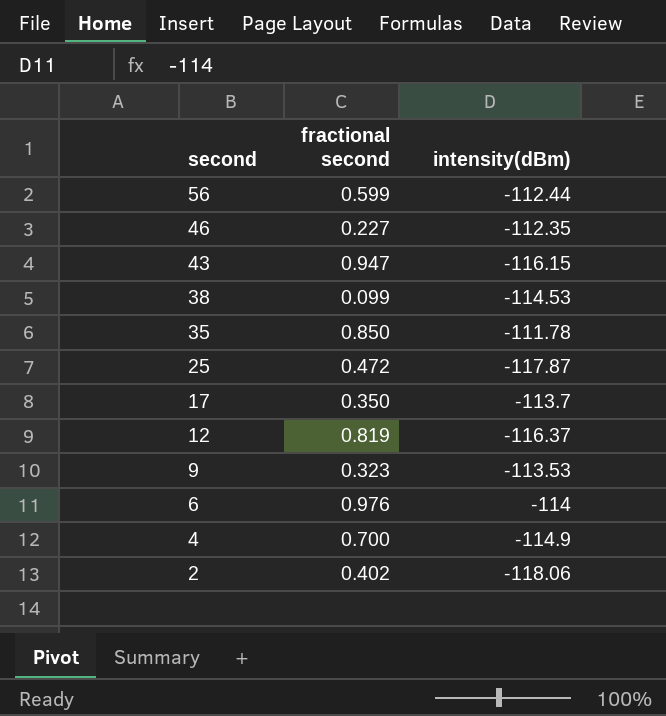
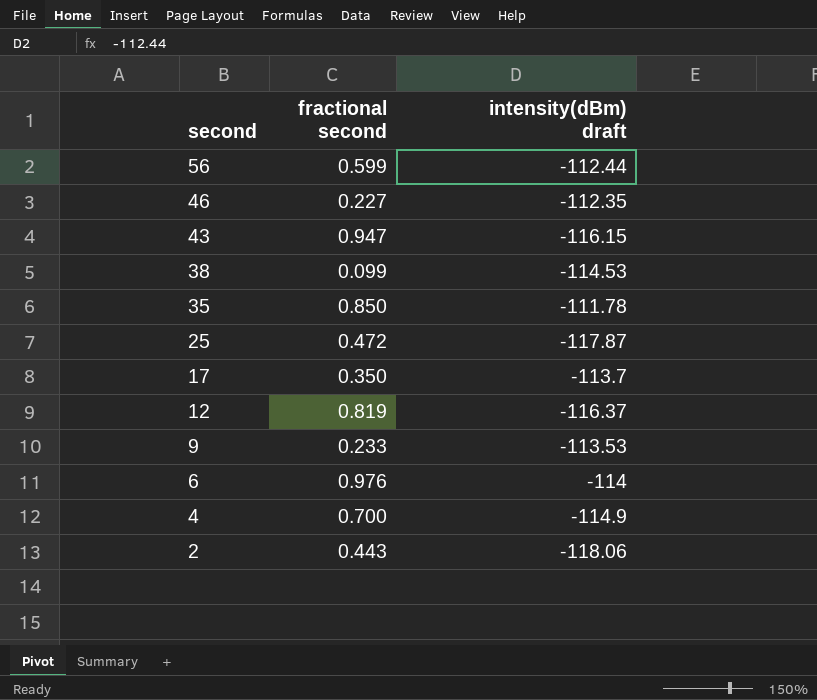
column name: intensity(dBm) -> intensity(dBm) draft
9 | fractional second: 0.323 -> 0.233
2 | fractional second: 0.402 -> 0.443

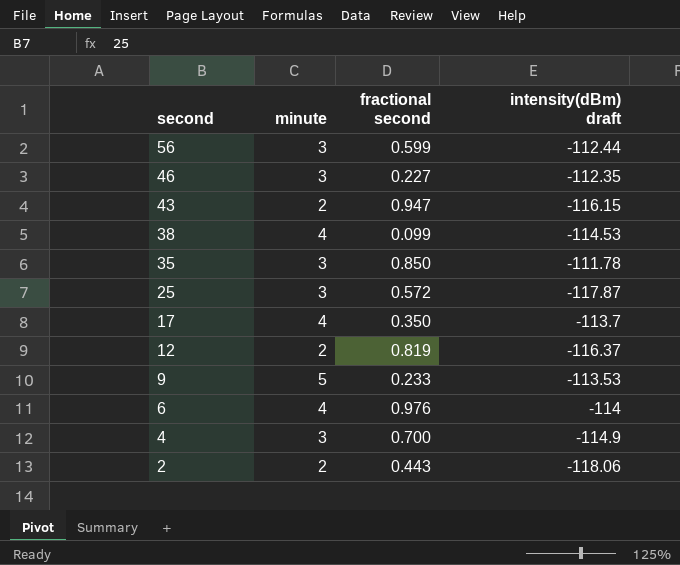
column minute | position: none -> 2
25 | fractional second: 0.472 -> 0.572

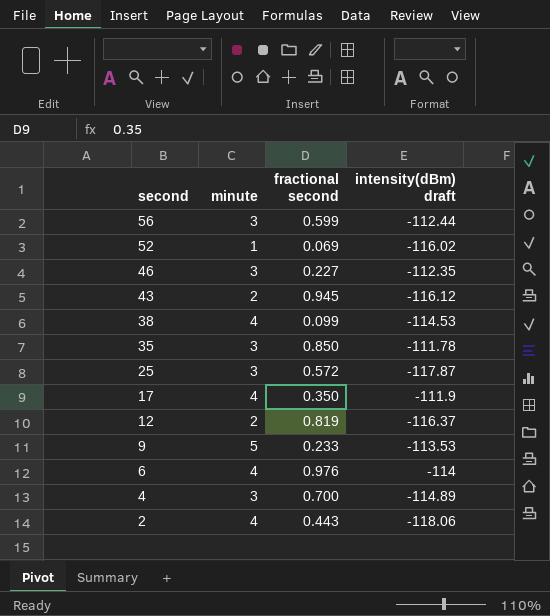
row 52: none -> 1 | 0.069 | -116.02
43 | fractional second: 0.947 -> 0.945
43 | intensity(dBm) draft: -116.15 -> -116.12
17 | intensity(dBm) draft: -113.7 -> -111.9
4 | intensity(dBm) draft: -114.9 -> -114.89
2 | minute: 2 -> 4

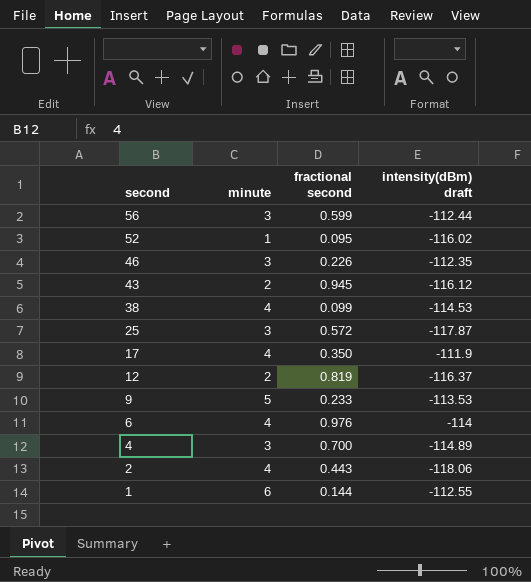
row 35: 3 | 0.850 | -111.78 -> none
52 | fractional second: 0.069 -> 0.095
46 | fractional second: 0.227 -> 0.226
row 1: none -> 6 | 0.144 | -112.55

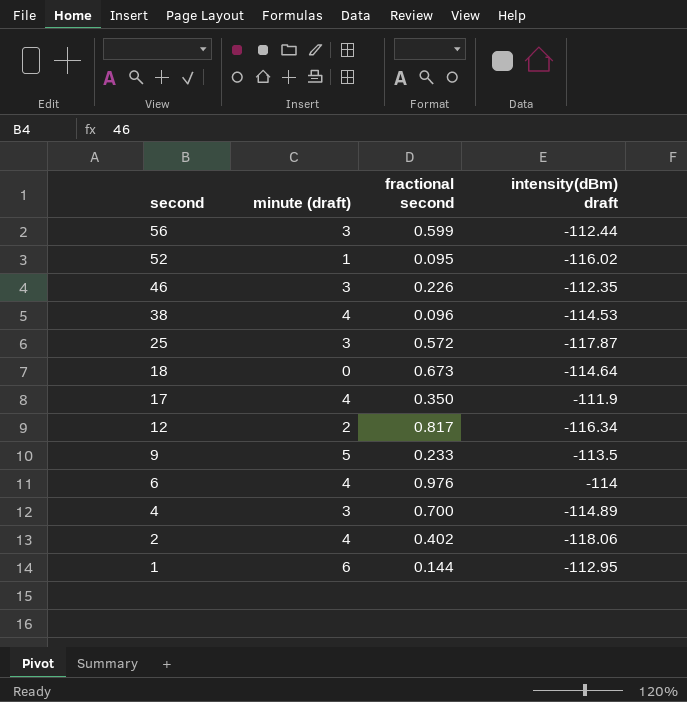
column name: minute -> minute (draft)
row 43: 2 | 0.945 | -116.12 -> none
38 | fractional second: 0.099 -> 0.096
row 18: none -> 0 | 0.673 | -114.64
12 | fractional second: 0.819 -> 0.817
12 | intensity(dBm) draft: -116.37 -> -116.34
9 | intensity(dBm) draft: -113.53 -> -113.5
2 | fractional second: 0.443 -> 0.402
1 | intensity(dBm) draft: -112.55 -> -112.95

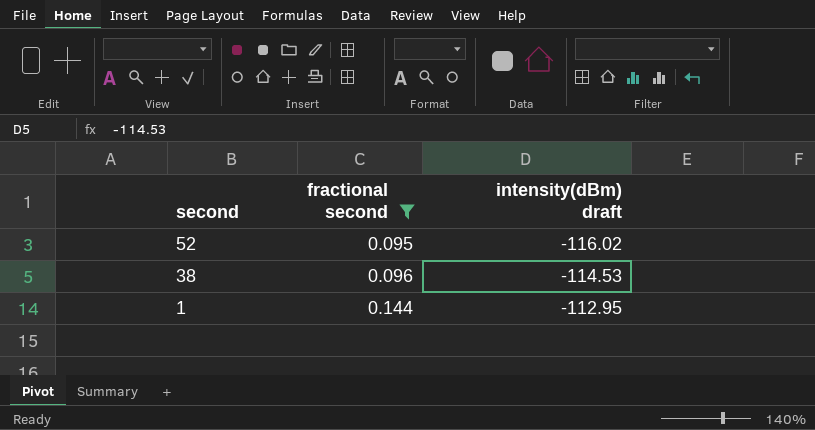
filter: none -> fractional second <= 0.144
column minute (draft) | position: 2 -> none

